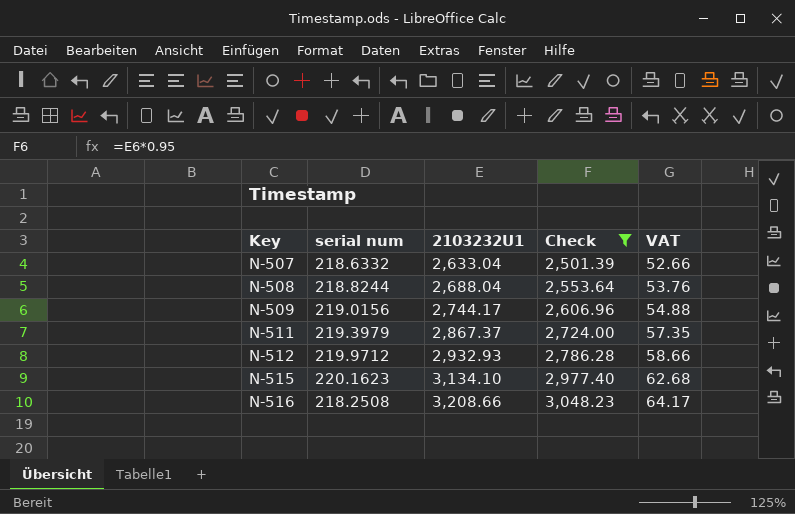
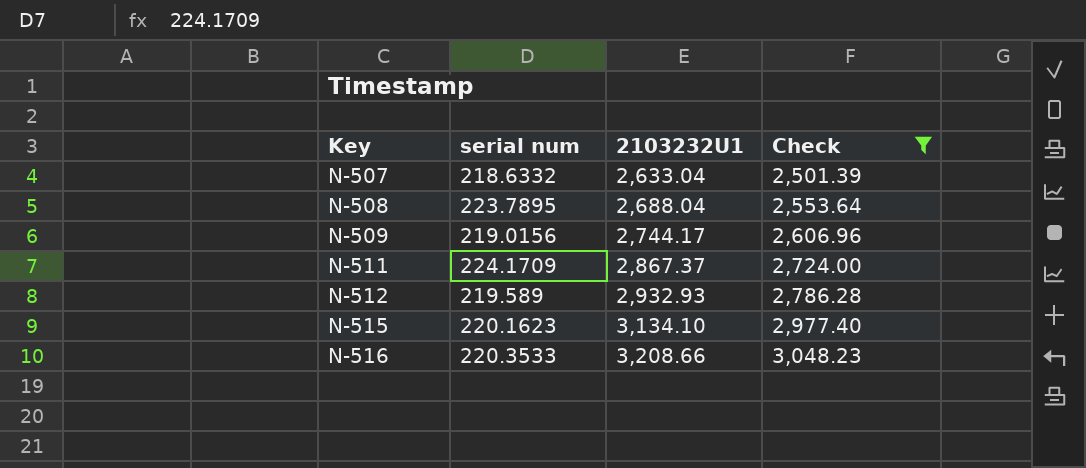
column VAT | formula: [2103232U1] * 0.02 -> none
N-508 | serial num: 218.8244 -> 223.7895
N-511 | serial num: 219.3979 -> 224.1709
N-512 | serial num: 219.9712 -> 219.589
N-516 | serial num: 218.2508 -> 220.3533

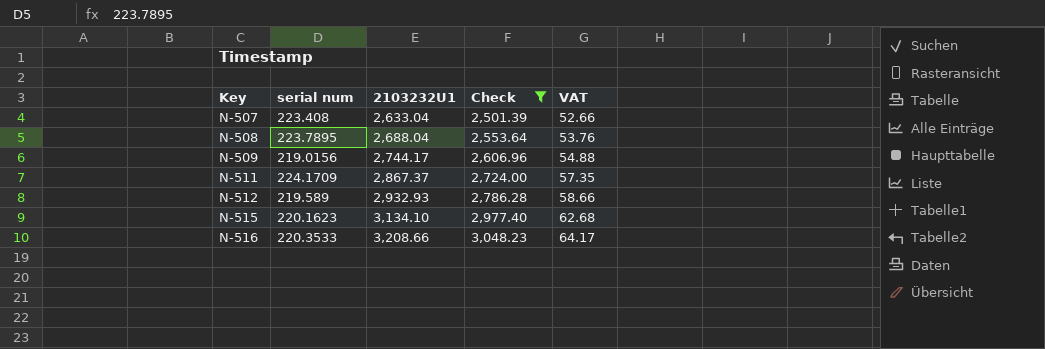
column VAT | formula: none -> [2103232U1] * 0.02
N-507 | serial num: 218.6332 -> 223.408

